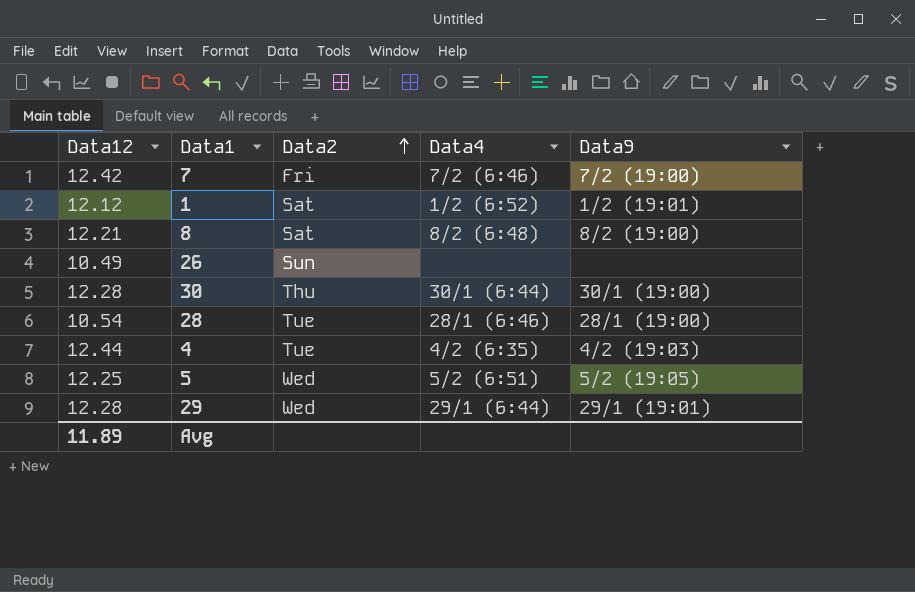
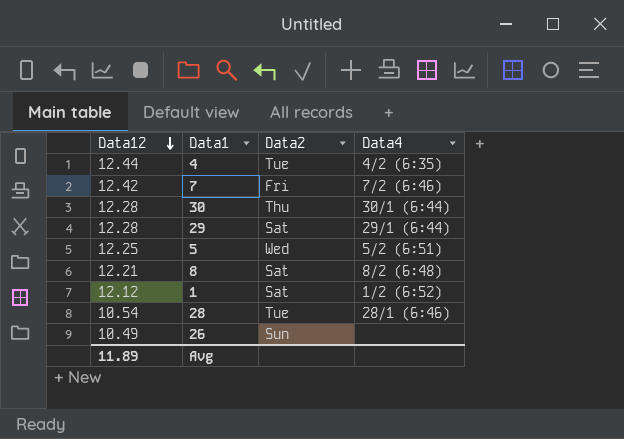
row order: Data2 ascending -> Data12 descending
column Data9 | position: 5 -> none
29 | Data2: Wed -> Sat

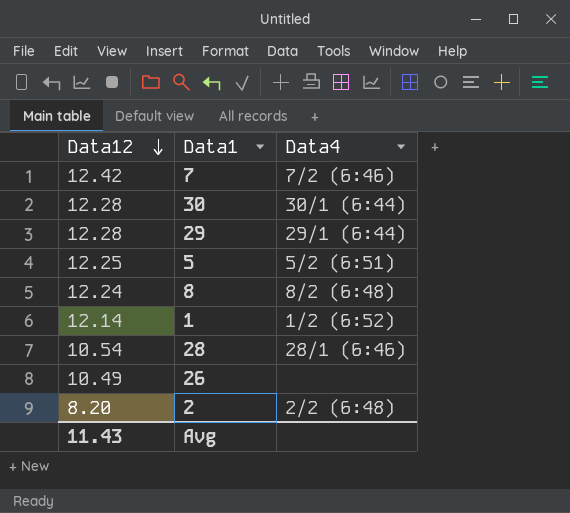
column Data2 | position: 3 -> none
row 4: 12.44 | Tue | 4/2 (6:35) -> none
8 | Data12: 12.21 -> 12.24
1 | Data12: 12.12 -> 12.14
row 2: none -> 8.20 | 2/2 (6:48)
Avg | Data12: 11.89 -> 11.43

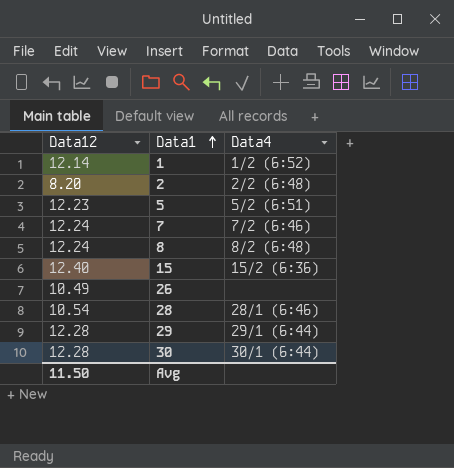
row order: Data12 descending -> Data1 ascending
5 | Data12: 12.25 -> 12.23
7 | Data12: 12.42 -> 12.24
row 15: none -> 12.40 | 15/2 (6:36)
Avg | Data12: 11.43 -> 11.50

